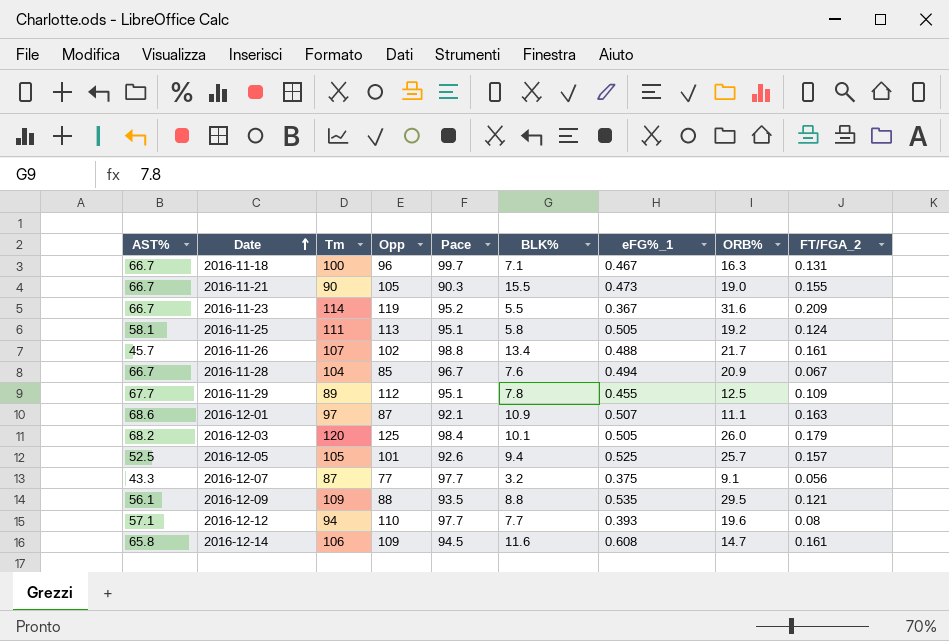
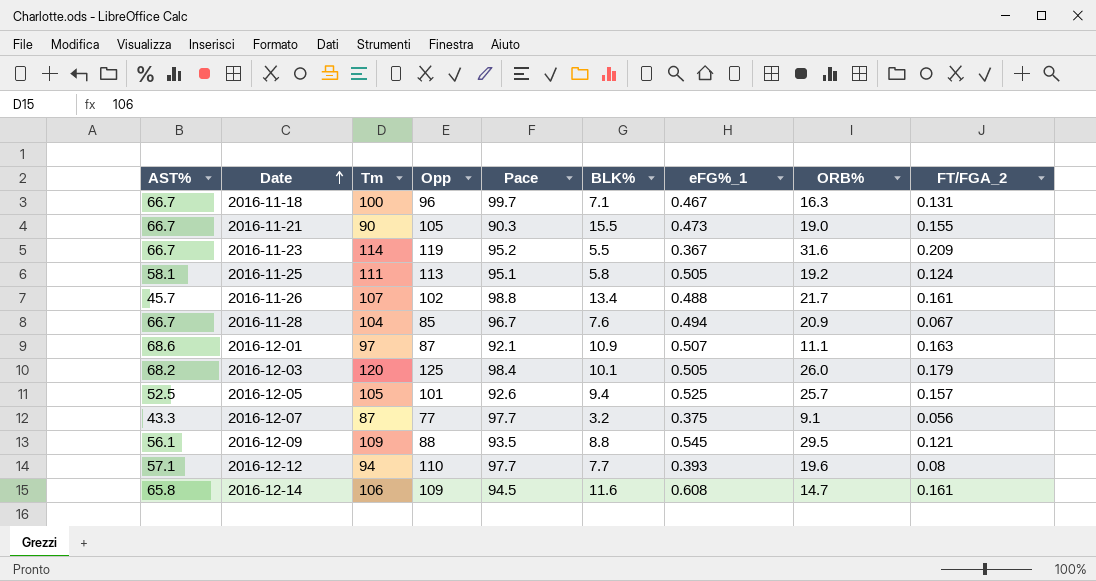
row 2016-11-29: 67.7 | 89 | 112 | 95.1 | 7.8 | 0.455 | 12.5 | 0.109 -> none
2016-12-09 | eFG%_1: 0.535 -> 0.545

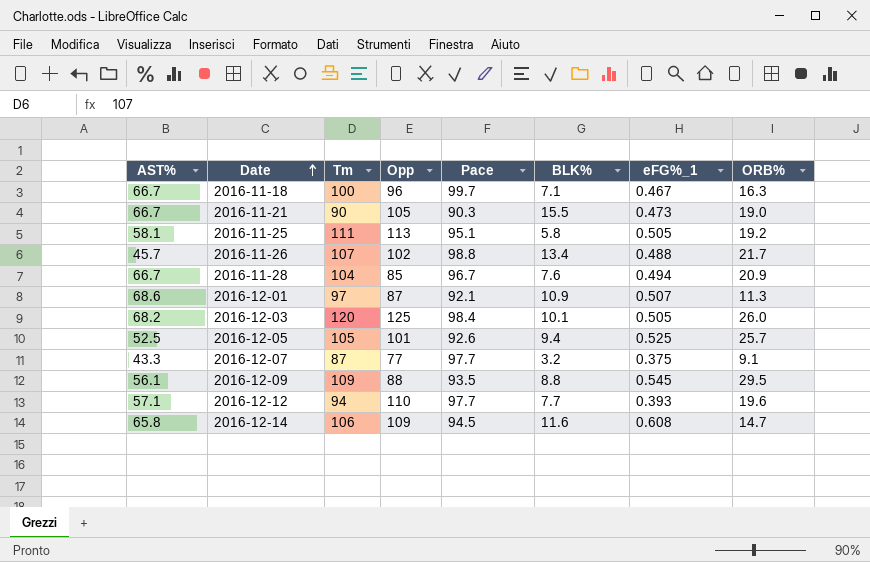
column FT/FGA_2 | position: 9 -> none
row 2016-11-23: 66.7 | 114 | 119 | 95.2 | 5.5 | 0.367 | 31.6 | 0.209 -> none
2016-12-01 | ORB%: 11.1 -> 11.3

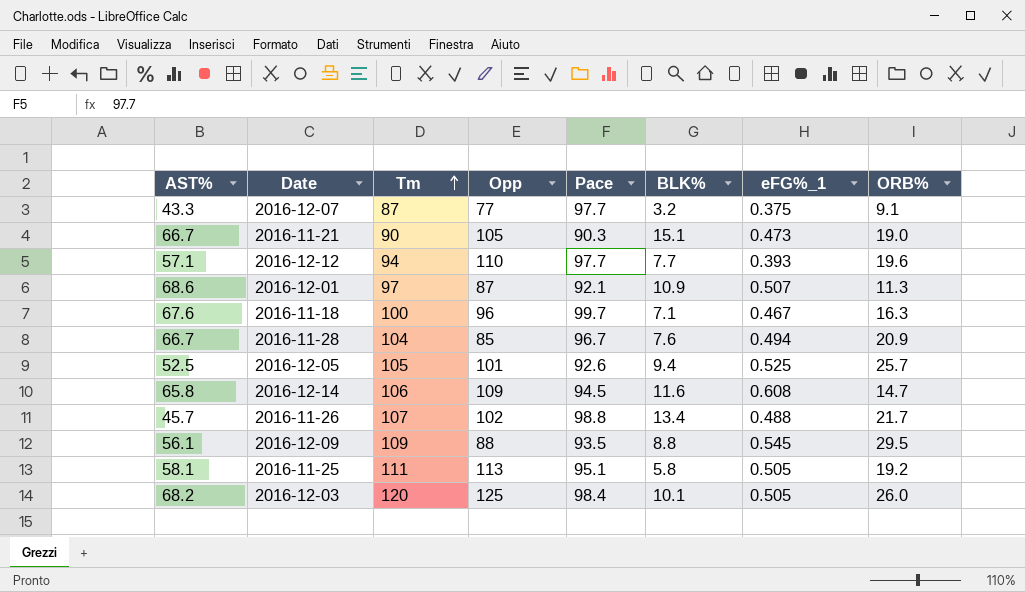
row order: Date ascending -> Tm ascending
2016-11-21 | BLK%: 15.5 -> 15.1
2016-11-18 | AST%: 66.7 -> 67.6

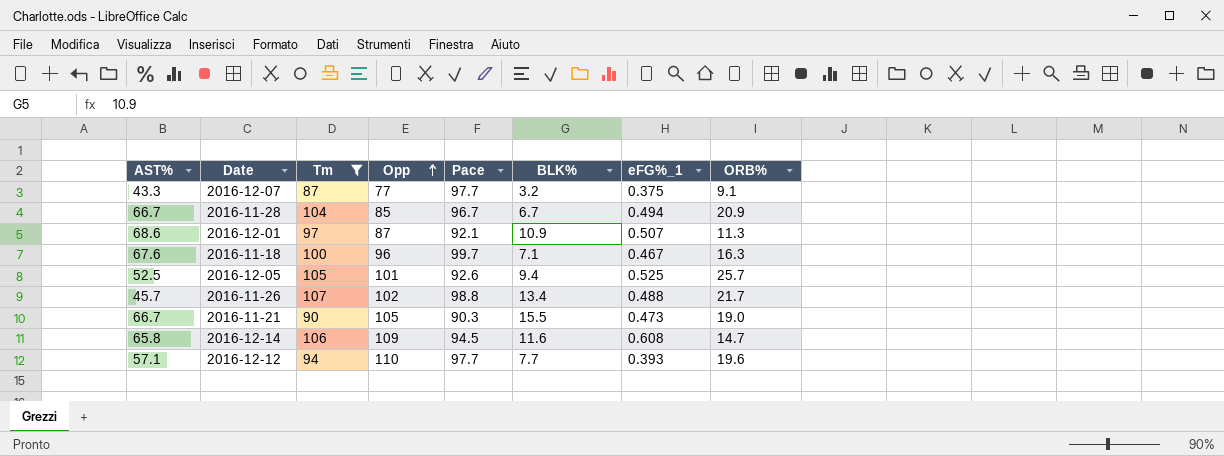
filter: none -> Tm <= 107
row order: Tm ascending -> Opp ascending
2016-11-28 | BLK%: 7.6 -> 6.7
2016-11-21 | BLK%: 15.1 -> 15.5

